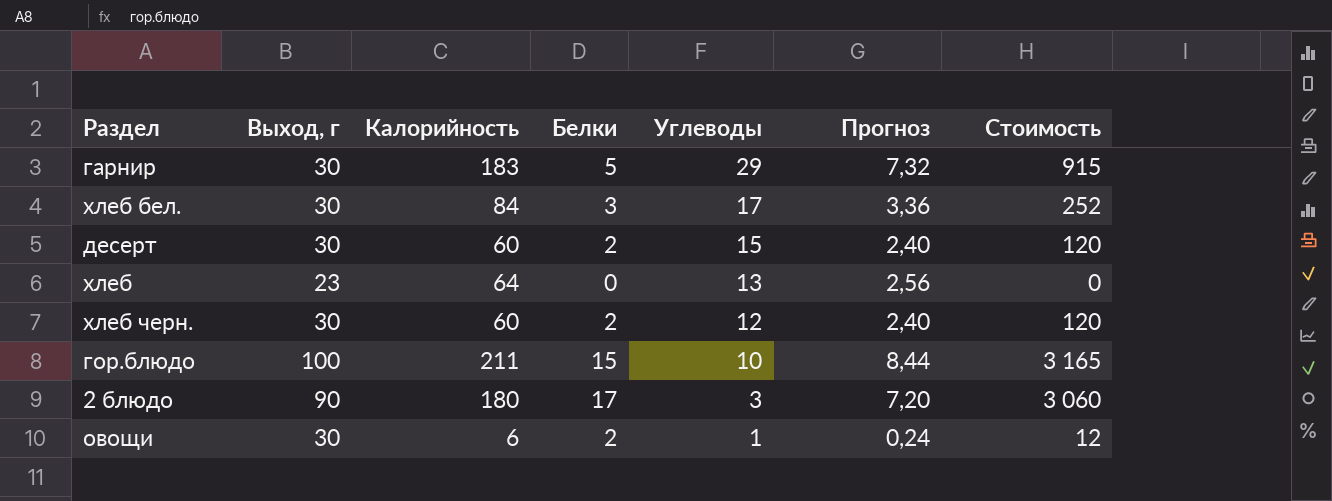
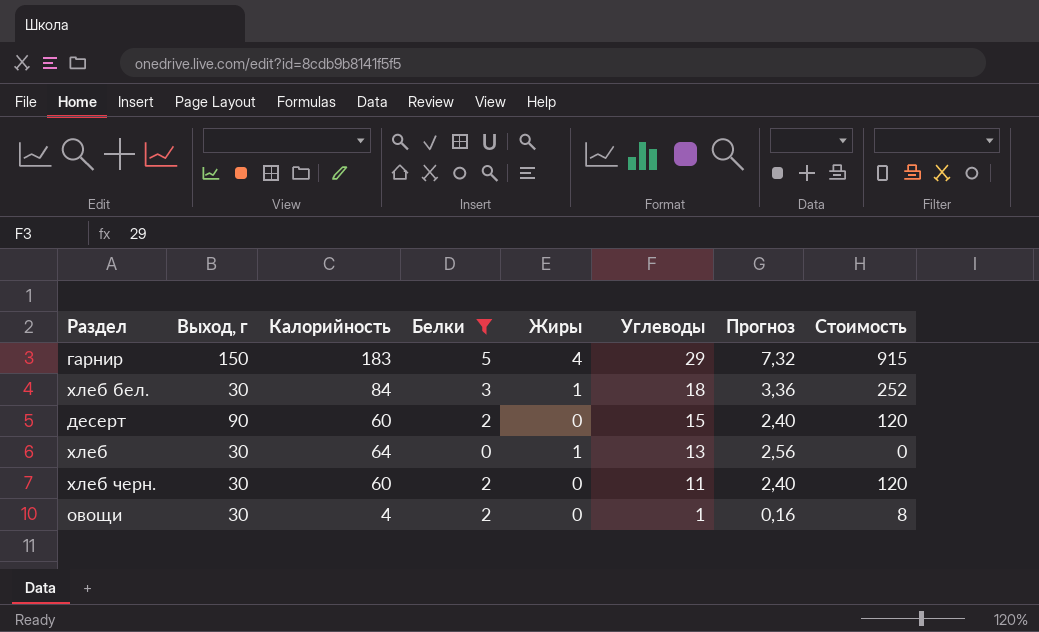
filter: none -> Белки <= 5
column Жиры | position: none -> 5
гарнир | Выход, г: 30 -> 150
хлеб бел. | Углеводы: 17 -> 18
десерт | Выход, г: 30 -> 90
хлеб | Выход, г: 23 -> 30
хлеб черн. | Углеводы: 12 -> 11
овощи | Калорийность: 6 -> 4
овощи | Прогноз: 0,24 -> 0,16
овощи | Стоимость: 12 -> 8

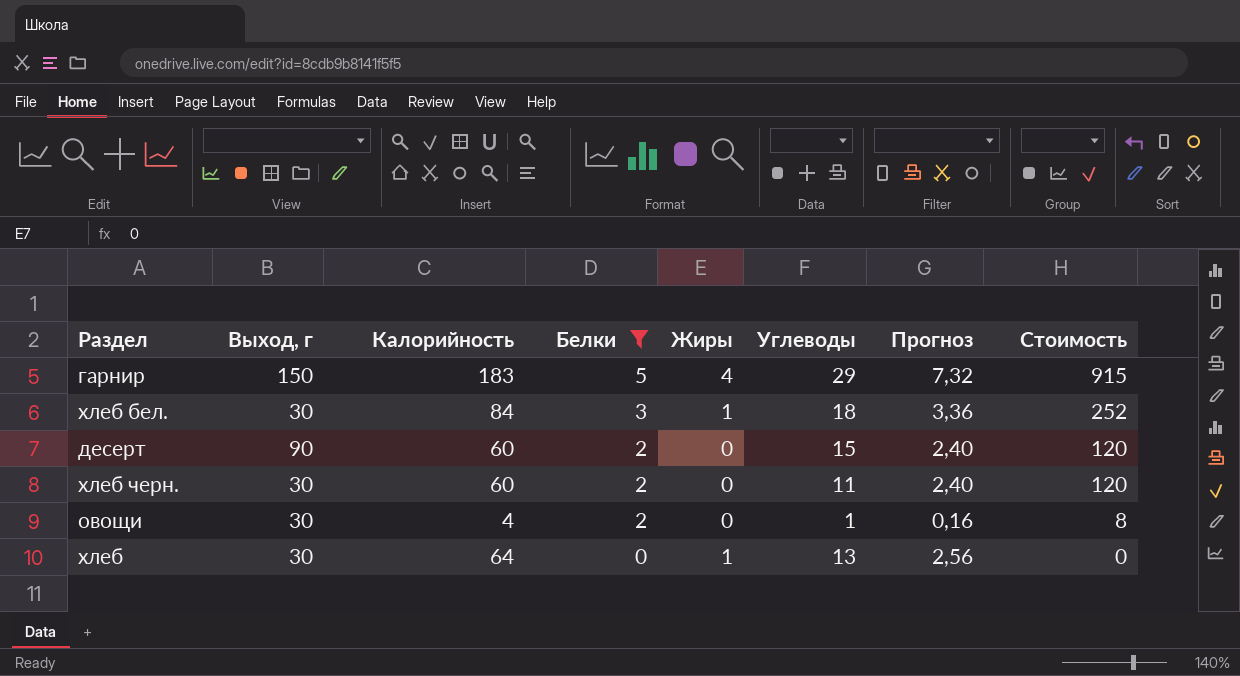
row order: Углеводы descending -> Белки descending

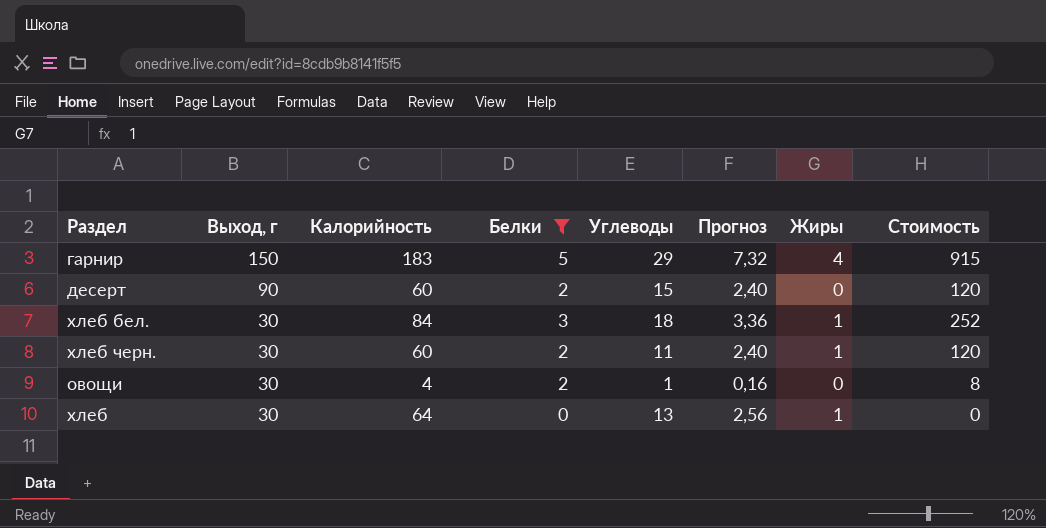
row order: Белки descending -> Выход, г descending
column Жиры | position: 5 -> 7
хлеб черн. | Жиры: 0 -> 1

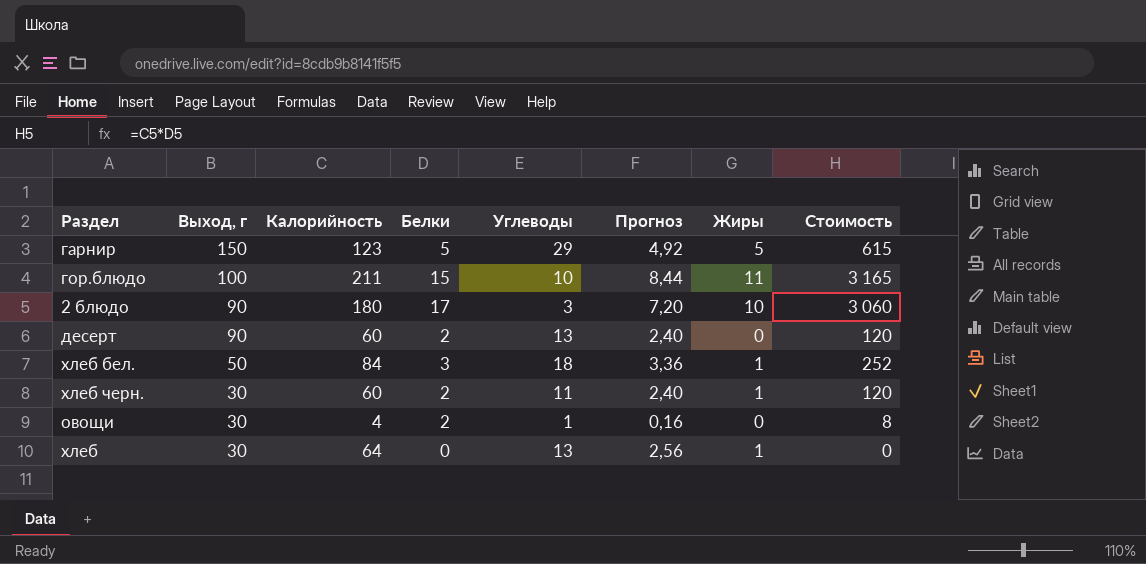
filter: Белки <= 5 -> none
гарнир | Калорийность: 183 -> 123
гарнир | Прогноз: 7,32 -> 4,92
гарнир | Жиры: 4 -> 5
гарнир | Стоимость: 915 -> 615
десерт | Углеводы: 15 -> 13
хлеб бел. | Выход, г: 30 -> 50

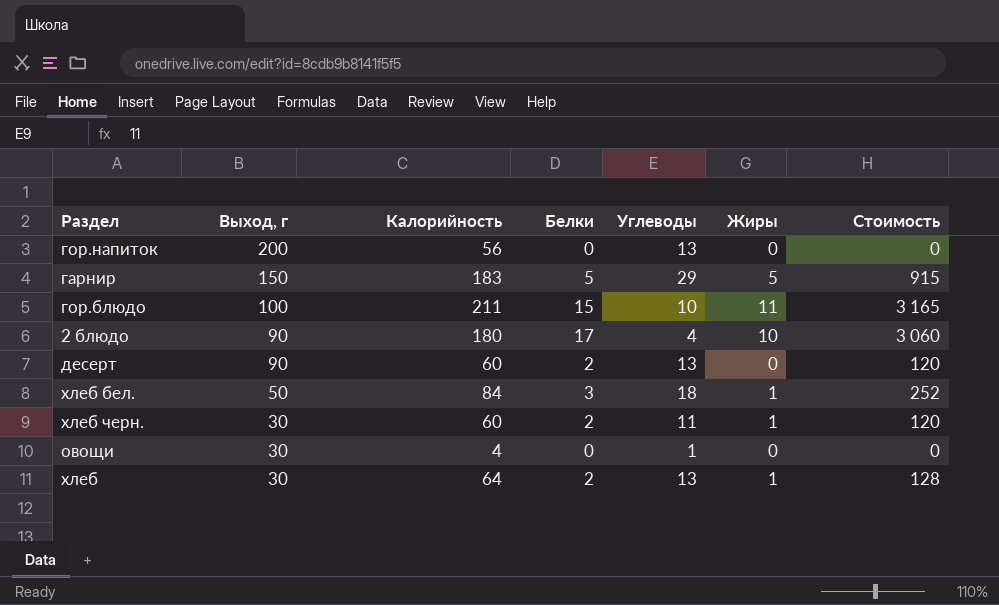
column Прогноз | formula: [Калорийность] * 0,04 -> none
row гор.напиток: none -> 200 | 56 | 0 | 13 | 0 | 0
гарнир | Калорийность: 123 -> 183
гарнир | Стоимость: 615 -> 915
2 блюдо | Углеводы: 3 -> 4
овощи | Белки: 2 -> 0
овощи | Стоимость: 8 -> 0
хлеб | Белки: 0 -> 2
хлеб | Стоимость: 0 -> 128

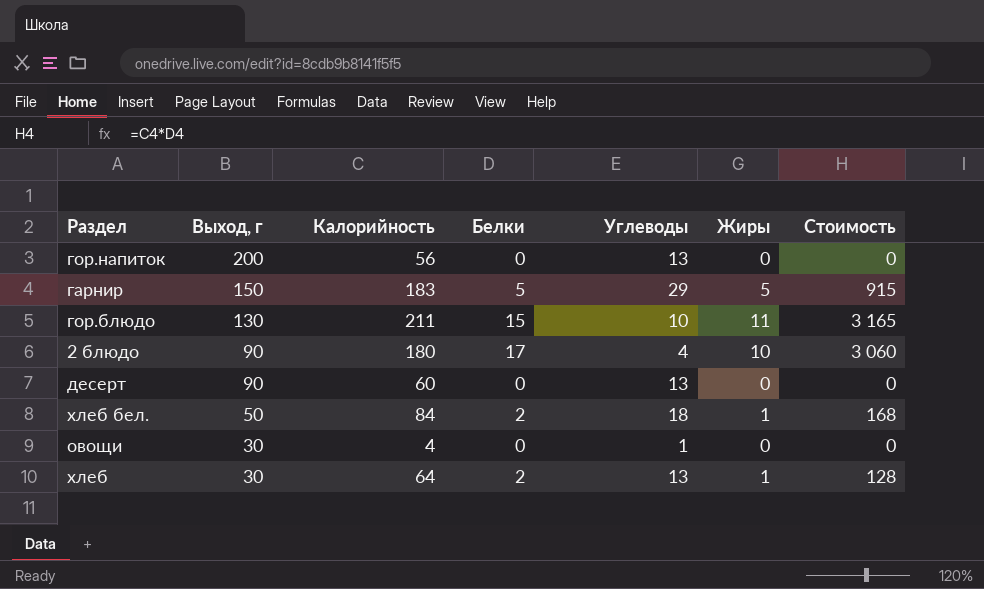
row хлеб черн.: 30 | 60 | 2 | 11 | 1 | 120 -> none
гор.блюдо | Выход, г: 100 -> 130
десерт | Белки: 2 -> 0
десерт | Стоимость: 120 -> 0
хлеб бел. | Белки: 3 -> 2
хлеб бел. | Стоимость: 252 -> 168

